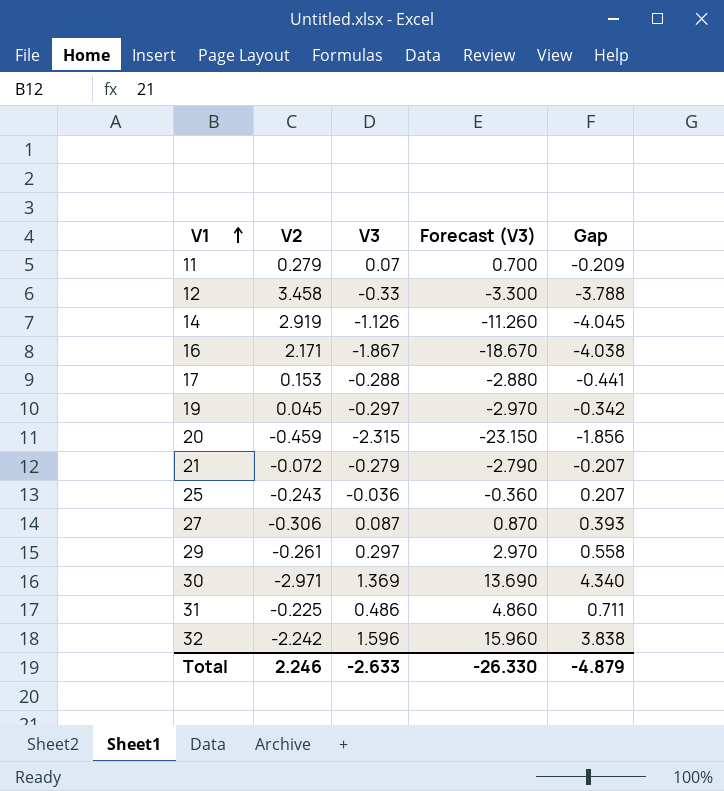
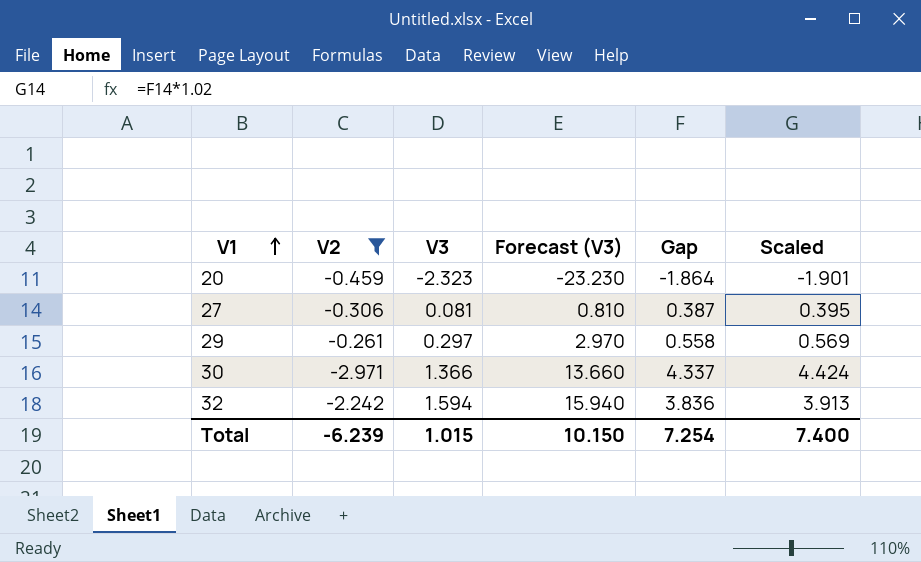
filter: none -> V2 <= -0.261
column Scaled | formula: none -> [Gap] * 1.02
20 | V3: -2.315 -> -2.323
20 | Forecast (V3): -23.150 -> -23.230
20 | Gap: -1.856 -> -1.864
27 | V3: 0.087 -> 0.081
27 | Forecast (V3): 0.870 -> 0.810
27 | Gap: 0.393 -> 0.387
30 | V3: 1.369 -> 1.366
30 | Forecast (V3): 13.690 -> 13.660
30 | Gap: 4.340 -> 4.337
32 | V3: 1.596 -> 1.594
32 | Forecast (V3): 15.960 -> 15.940
32 | Gap: 3.838 -> 3.836
Total | V2: 2.246 -> -6.239
Total | V3: -2.633 -> 1.015
Total | Forecast (V3): -26.330 -> 10.150
Total | Gap: -4.879 -> 7.254

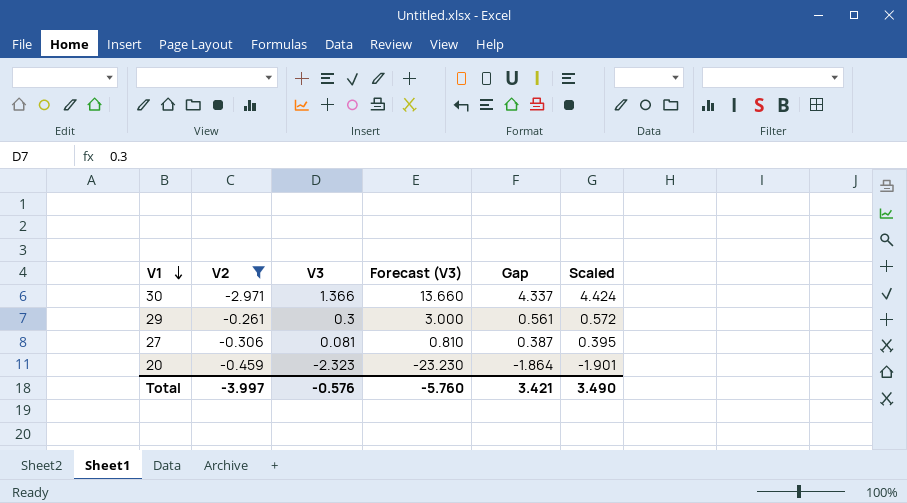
row order: V1 ascending -> V1 descending
row 32: -2.242 | 1.594 | 15.940 | 3.836 | 3.913 -> none
29 | V3: 0.297 -> 0.3
29 | Forecast (V3): 2.970 -> 3.000
29 | Gap: 0.558 -> 0.561
29 | Scaled: 0.569 -> 0.572
Total | V2: -6.239 -> -3.997
Total | V3: 1.015 -> -0.576
Total | Forecast (V3): 10.150 -> -5.760
Total | Gap: 7.254 -> 3.421
Total | Scaled: 7.400 -> 3.490

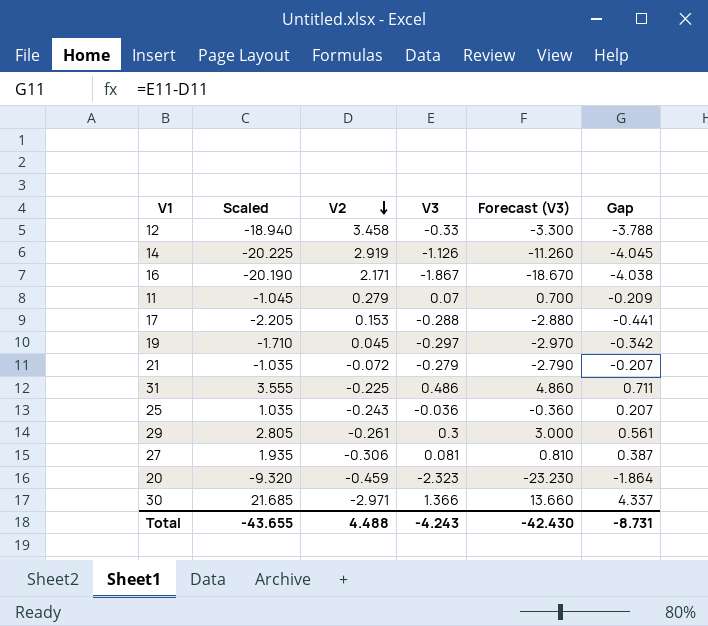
filter: V2 <= -0.261 -> none
row order: V1 descending -> V2 descending
column Scaled | formula: [Gap] * 1.02 -> [Gap] * 5
column Scaled | position: 6 -> 2
Total | Scaled: 3.490 -> -43.655
Total | V2: -3.997 -> 4.488
Total | V3: -0.576 -> -4.243
Total | Forecast (V3): -5.760 -> -42.430
Total | Gap: 3.421 -> -8.731

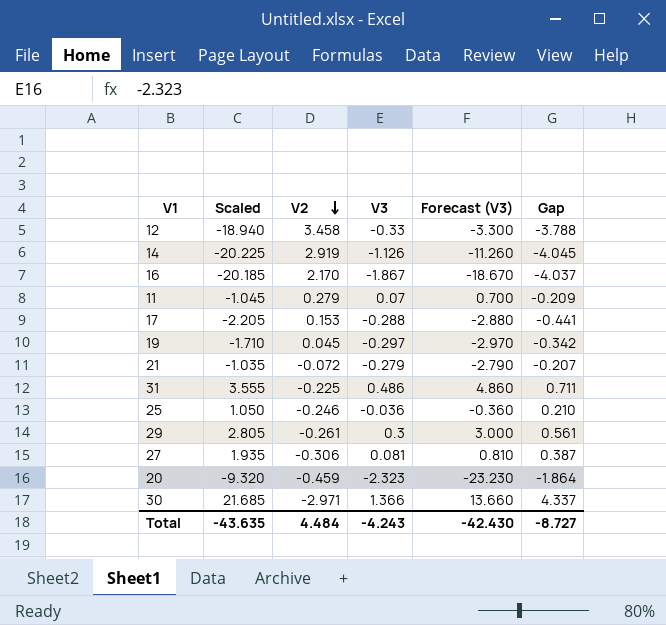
16 | Scaled: -20.190 -> -20.185
16 | V2: 2.171 -> 2.170
16 | Gap: -4.038 -> -4.037
25 | Scaled: 1.035 -> 1.050
25 | V2: -0.243 -> -0.246
25 | Gap: 0.207 -> 0.210
Total | Scaled: -43.655 -> -43.635
Total | V2: 4.488 -> 4.484
Total | Gap: -8.731 -> -8.727

